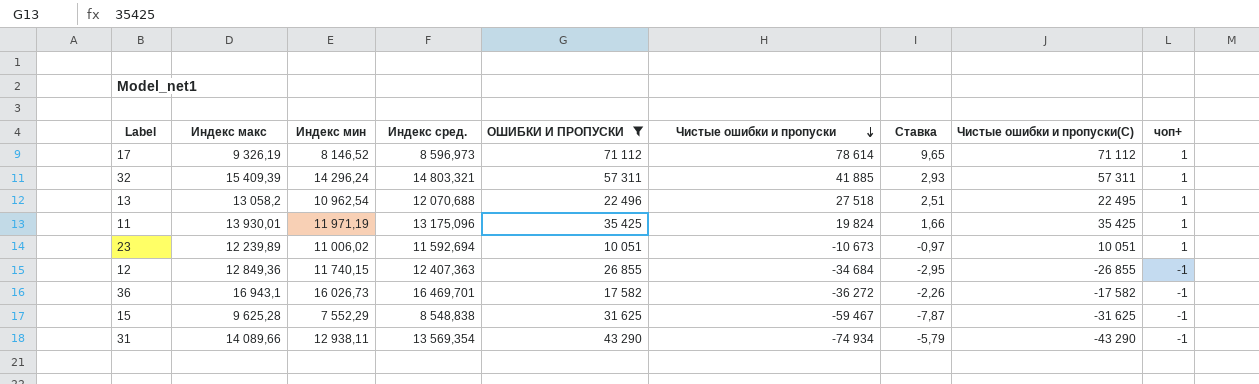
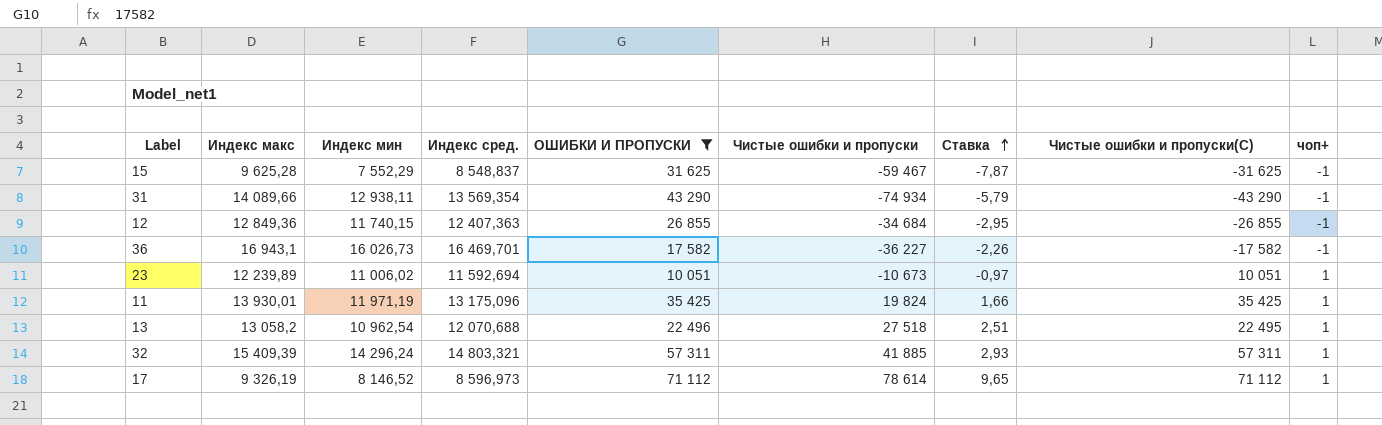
row order: Чистые ошибки и пропуски descending -> Ставка ascending
15 | Индекс сред.: 8 548,838 -> 8 548,837
36 | Чистые ошибки и пропуски: -36 272 -> -36 227

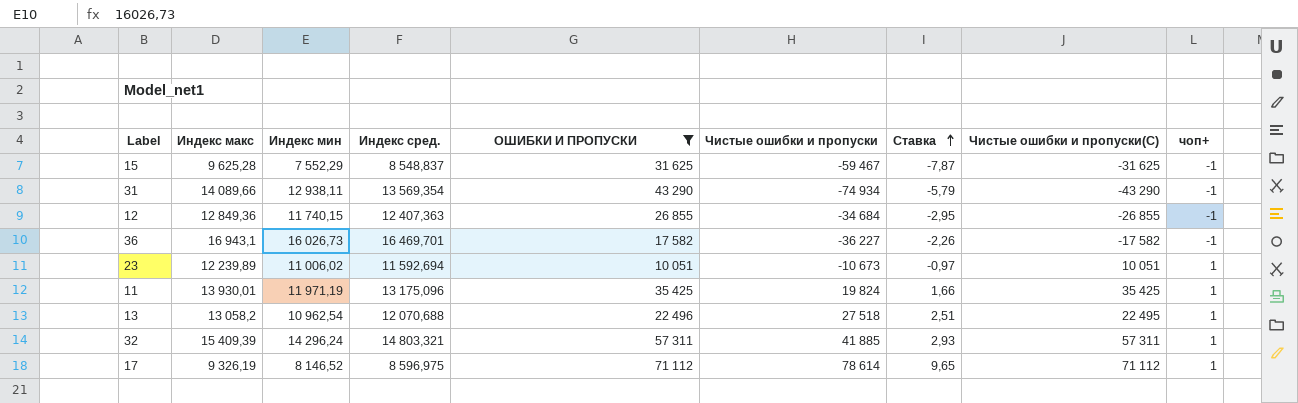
17 | Индекс сред.: 8 596,973 -> 8 596,975

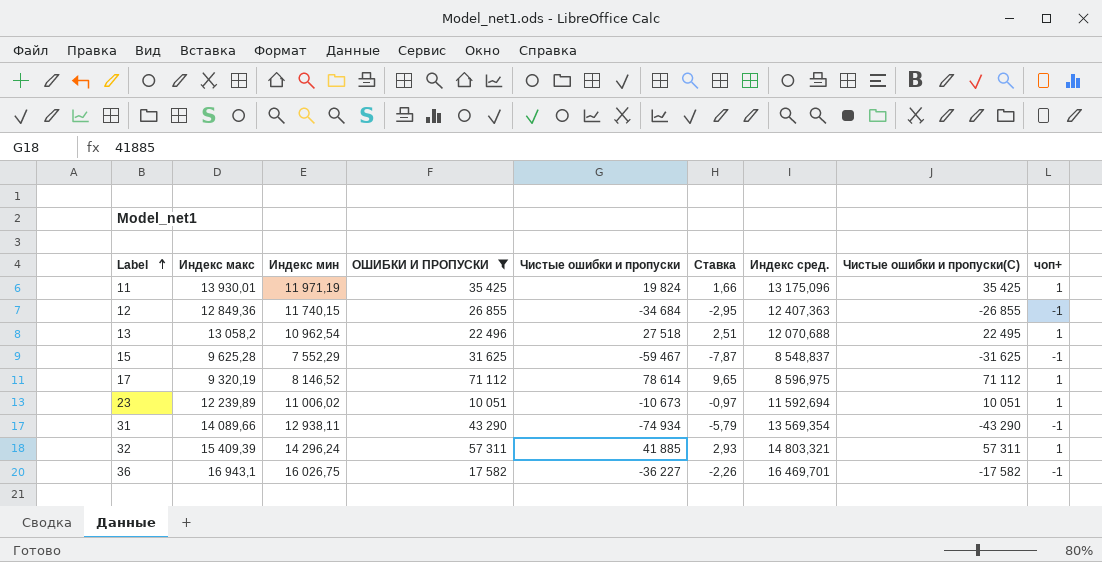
row order: Ставка ascending -> Label ascending
column Индекс сред. | position: 4 -> 7
17 | Индекс макс: 9 326,19 -> 9 320,19
36 | Индекс мин: 16 026,73 -> 16 026,75

